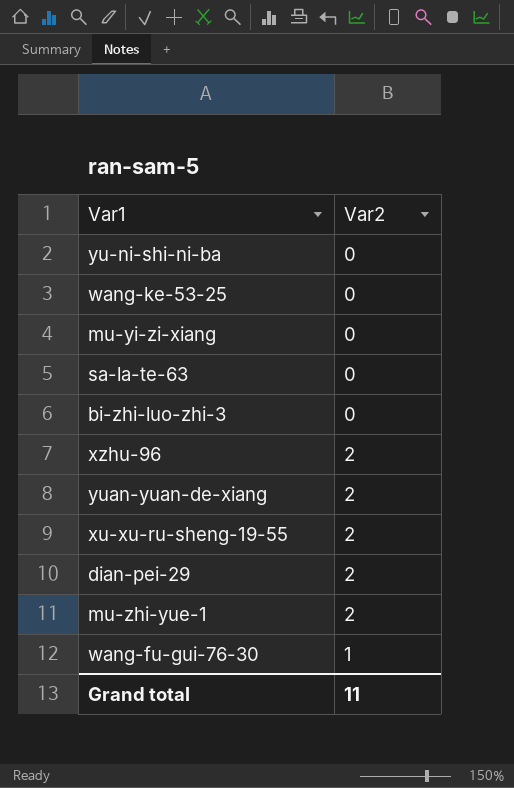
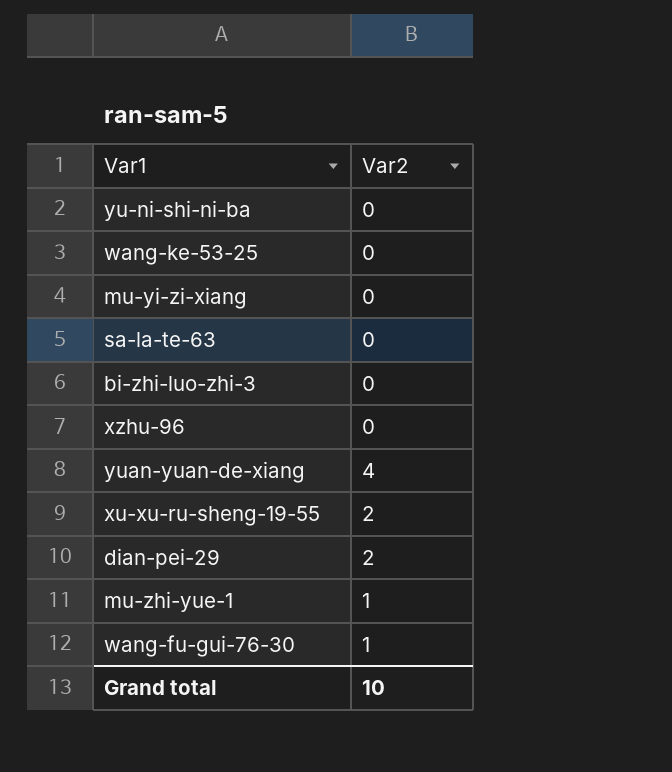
xzhu-96 | Var2: 2 -> 0
yuan-yuan-de-xiang | Var2: 2 -> 4
mu-zhi-yue-1 | Var2: 2 -> 1
Grand total | Var2: 11 -> 10

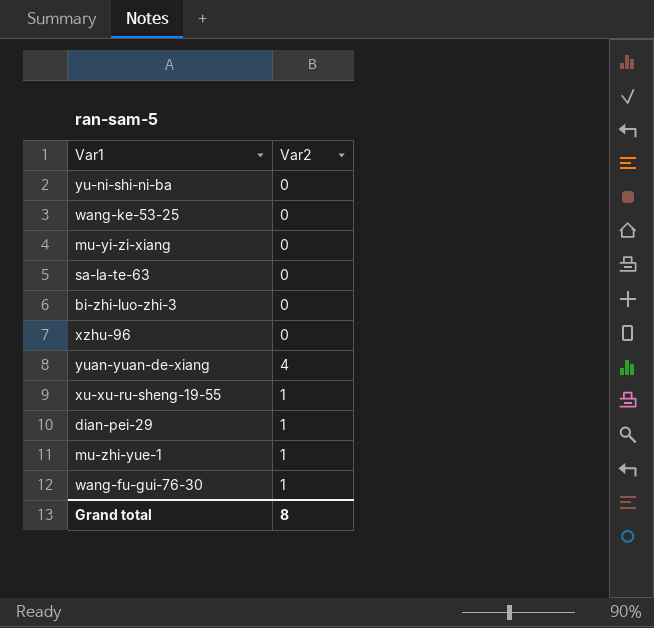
xu-xu-ru-sheng-19-55 | Var2: 2 -> 1
dian-pei-29 | Var2: 2 -> 1
Grand total | Var2: 10 -> 8

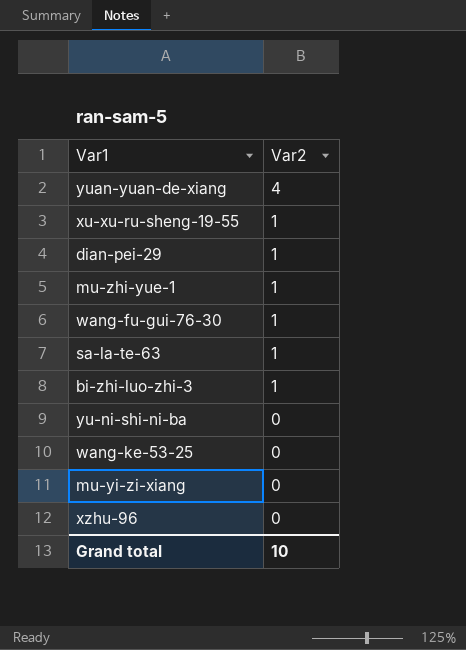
row order: none -> Var2 descending
sa-la-te-63 | Var2: 0 -> 1
bi-zhi-luo-zhi-3 | Var2: 0 -> 1
Grand total | Var2: 8 -> 10

